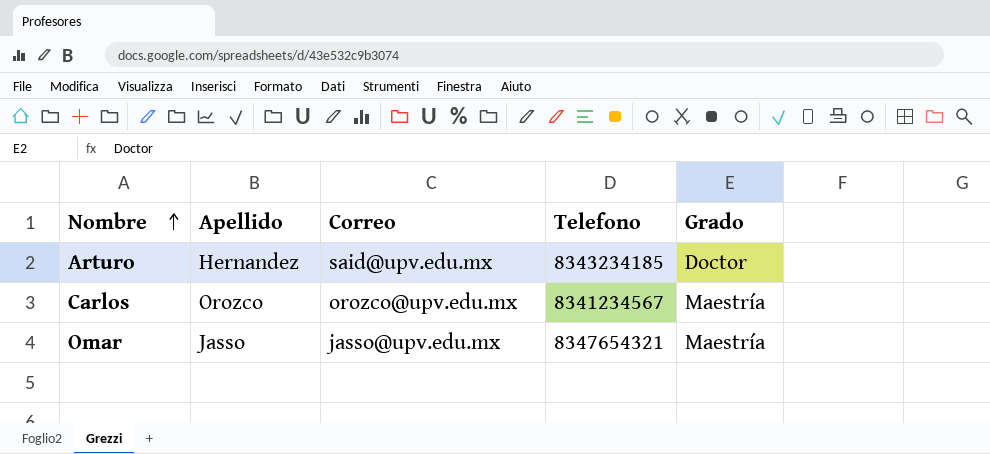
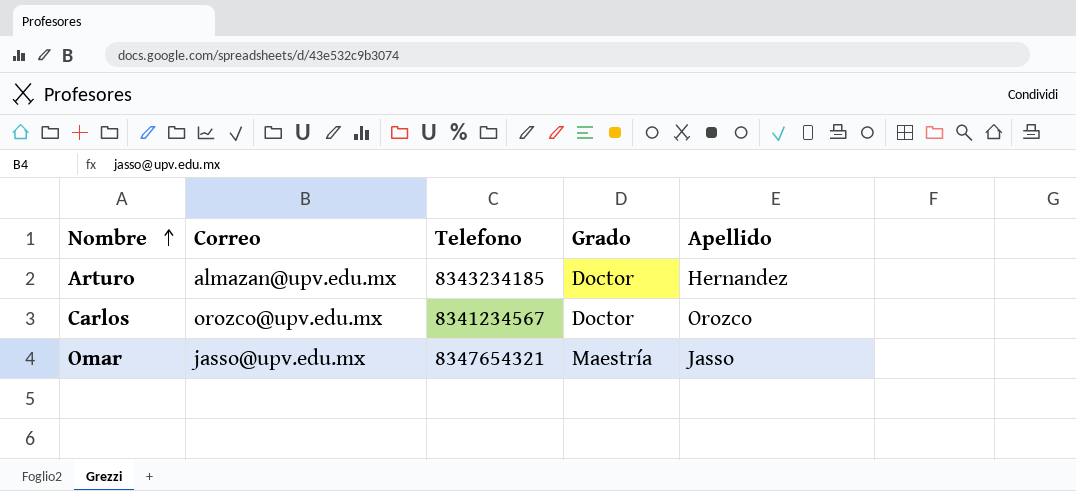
column Apellido | position: 2 -> 5
Arturo | Correo: said@upv.edu.mx -> almazan@upv.edu.mx
Carlos | Grado: Maestría -> Doctor

